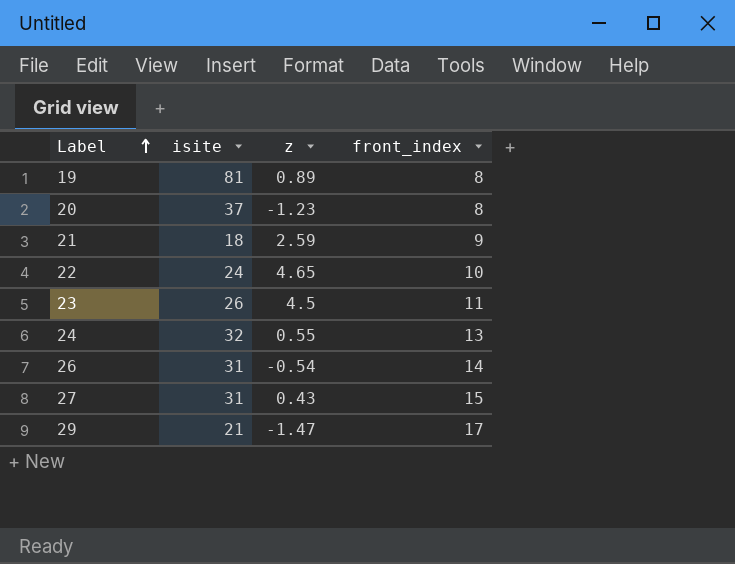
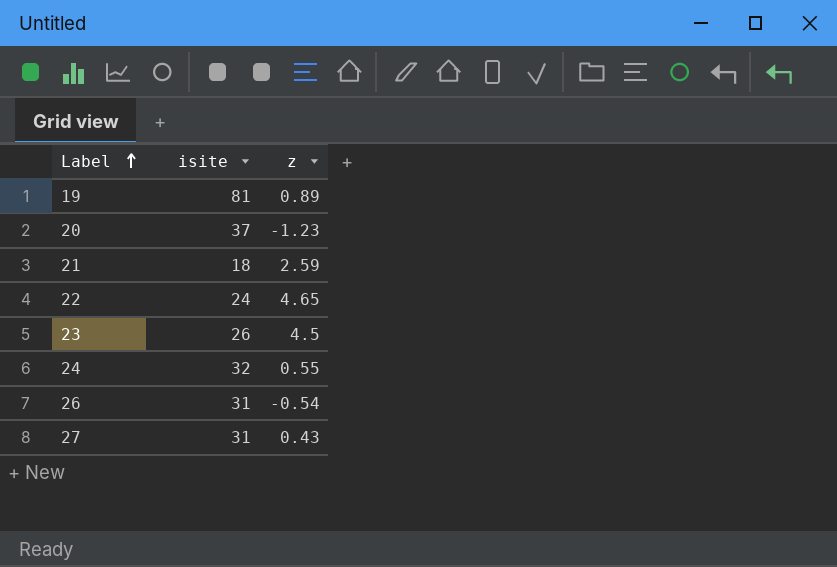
column front_index | position: 4 -> none
row 29: 21 | -1.47 | 17 -> none

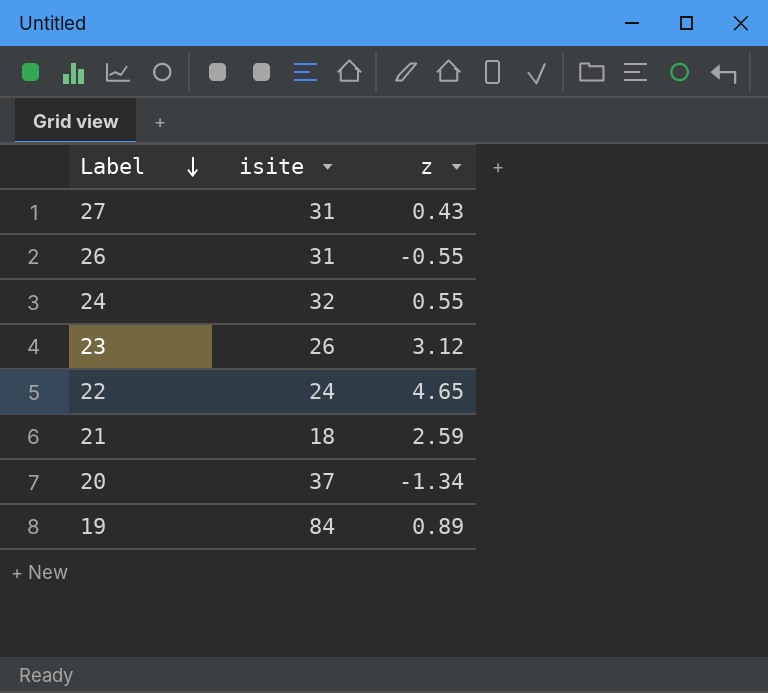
row order: Label ascending -> Label descending
26 | z: -0.54 -> -0.55
23 | z: 4.5 -> 3.12
20 | z: -1.23 -> -1.34
19 | isite: 81 -> 84

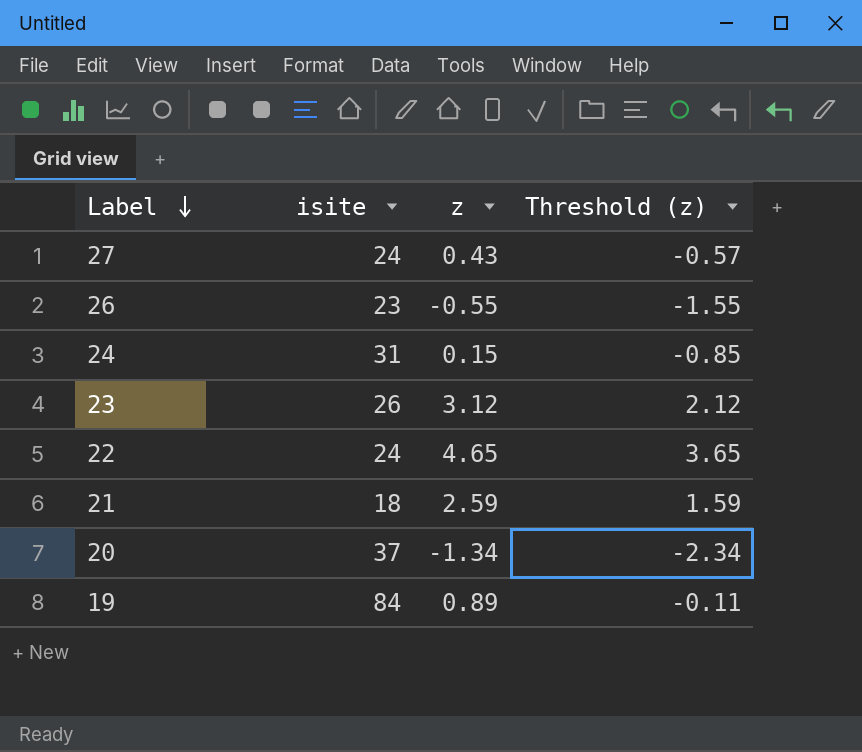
column Threshold (z) | formula: none -> [z] - 1
27 | isite: 31 -> 24
26 | isite: 31 -> 23
24 | isite: 32 -> 31
24 | z: 0.55 -> 0.15

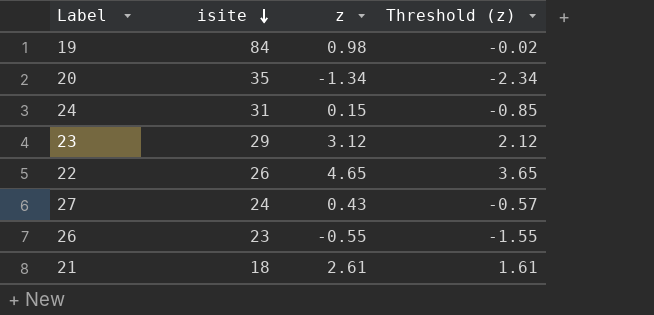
row order: Label descending -> isite descending
19 | z: 0.89 -> 0.98
19 | Threshold (z): -0.11 -> -0.02
20 | isite: 37 -> 35
23 | isite: 26 -> 29
22 | isite: 24 -> 26
21 | z: 2.59 -> 2.61
21 | Threshold (z): 1.59 -> 1.61

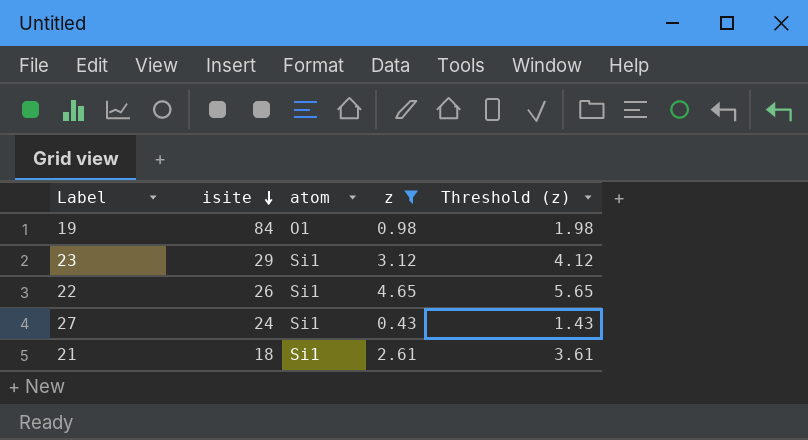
filter: none -> z >= 0.43
column atom | position: none -> 3
column Threshold (z) | formula: [z] - 1 -> [z] + 1

